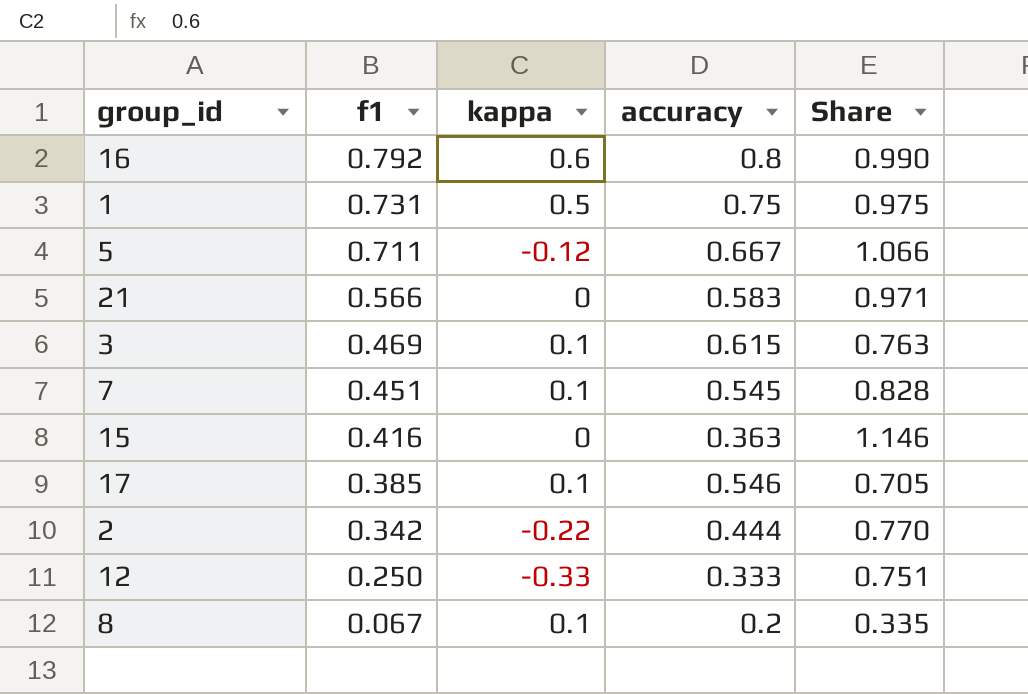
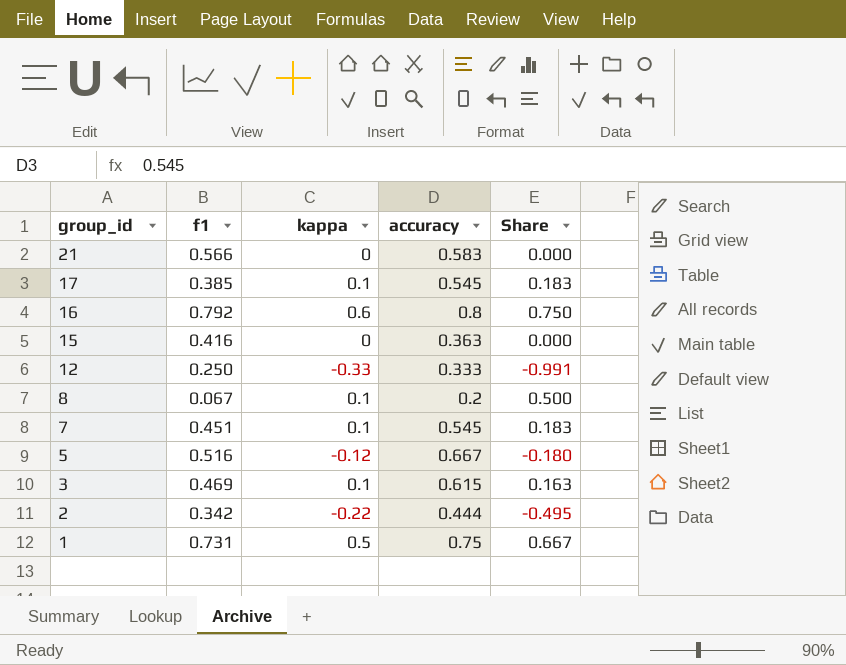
row order: f1 descending -> group_id descending
column Share | formula: [f1] / [accuracy] -> [kappa] / [accuracy]
17 | accuracy: 0.546 -> 0.545
5 | f1: 0.711 -> 0.516

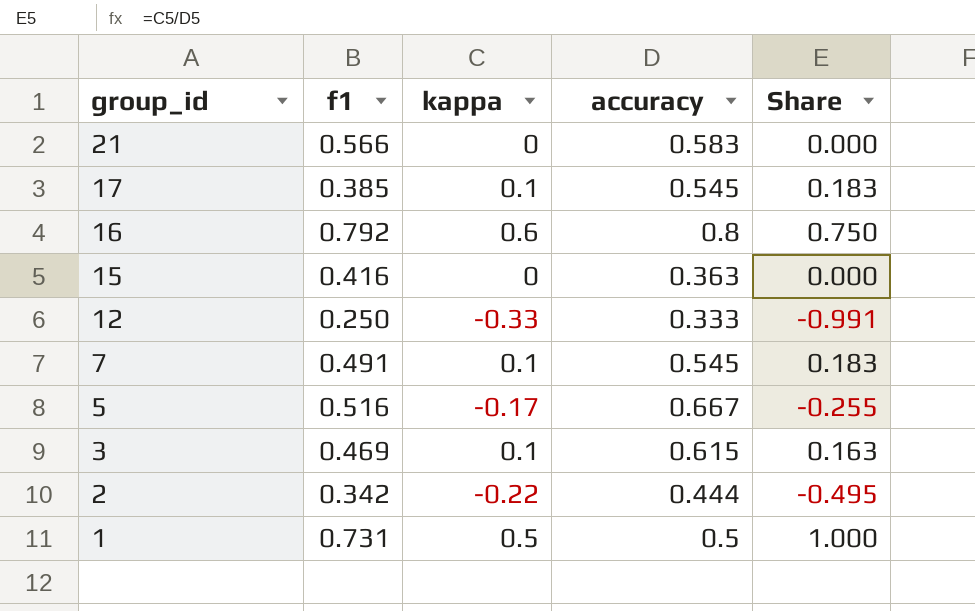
row 8: 0.067 | 0.1 | 0.2 | 0.500 -> none
7 | f1: 0.451 -> 0.491
5 | kappa: -0.12 -> -0.17
5 | Share: -0.180 -> -0.255
1 | accuracy: 0.75 -> 0.5
1 | Share: 0.667 -> 1.000

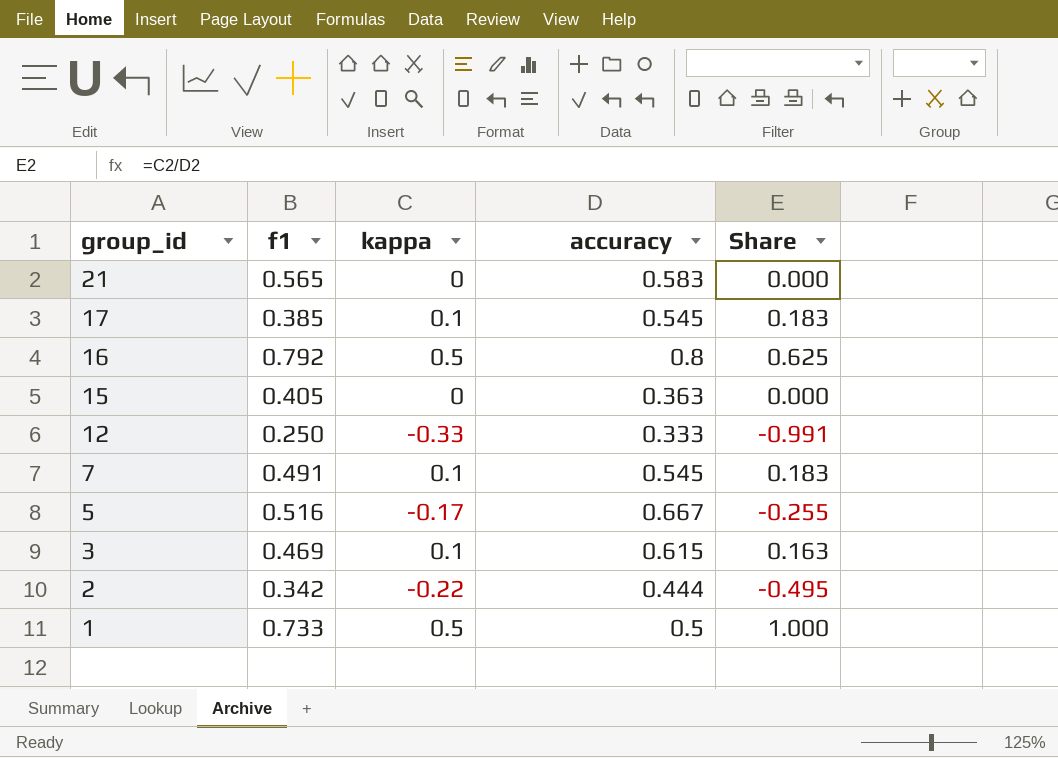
21 | f1: 0.566 -> 0.565
16 | kappa: 0.6 -> 0.5
16 | Share: 0.750 -> 0.625
15 | f1: 0.416 -> 0.405
1 | f1: 0.731 -> 0.733

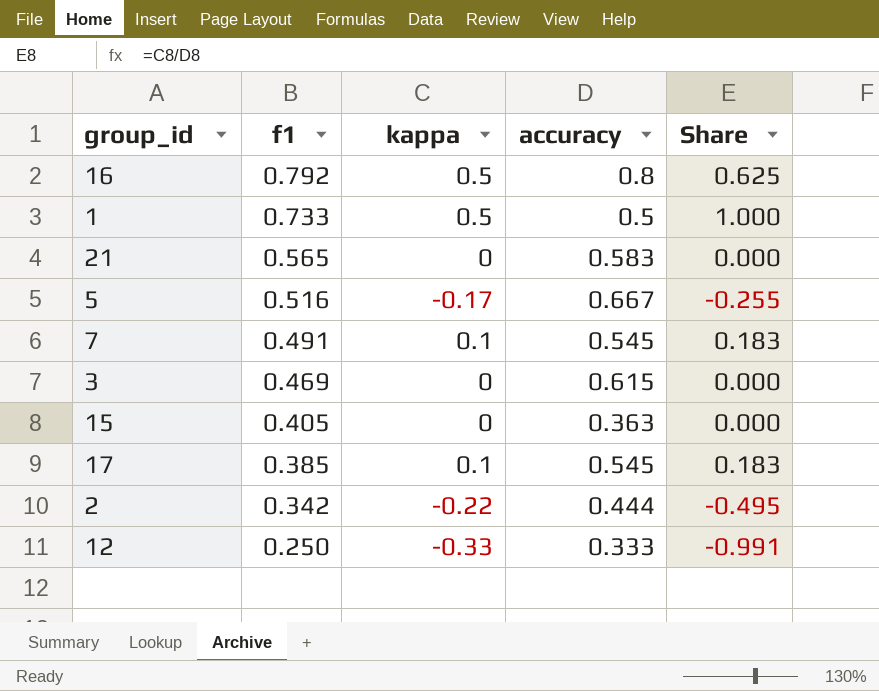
row order: group_id descending -> f1 descending
3 | kappa: 0.1 -> 0
3 | Share: 0.163 -> 0.000

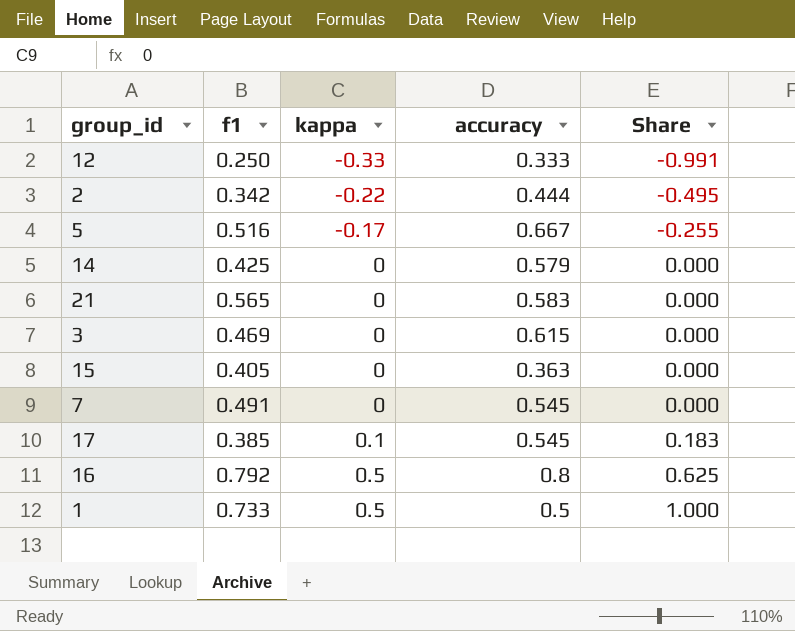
row order: f1 descending -> kappa ascending
row 14: none -> 0.425 | 0 | 0.579 | 0.000
7 | kappa: 0.1 -> 0
7 | Share: 0.183 -> 0.000

